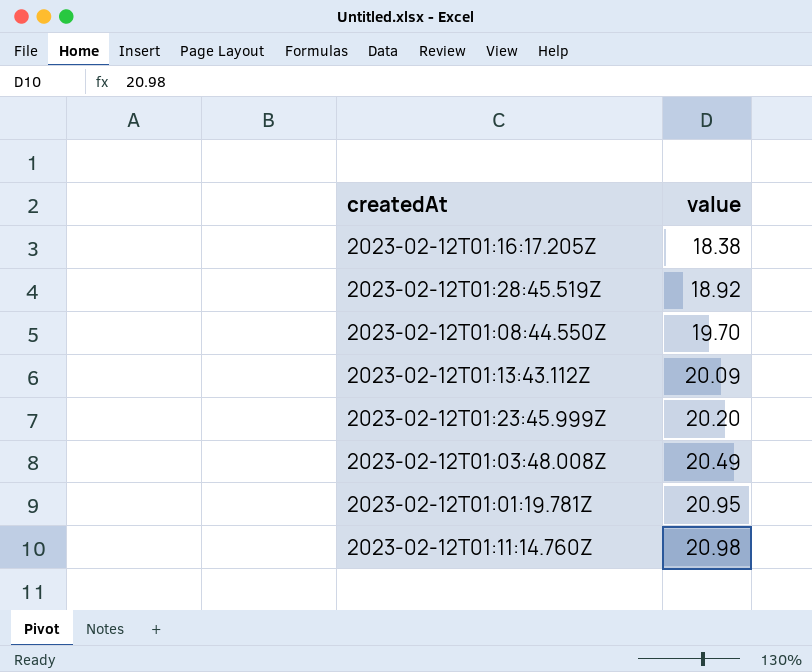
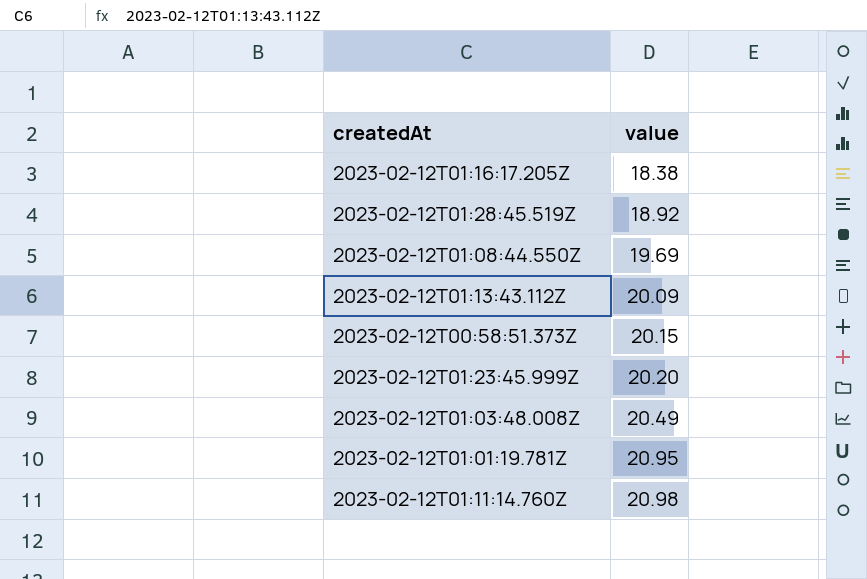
2023-02-12T01:08:44.550Z | value: 19.70 -> 19.69
row 2023-02-12T00:58:51.373Z: none -> 20.15

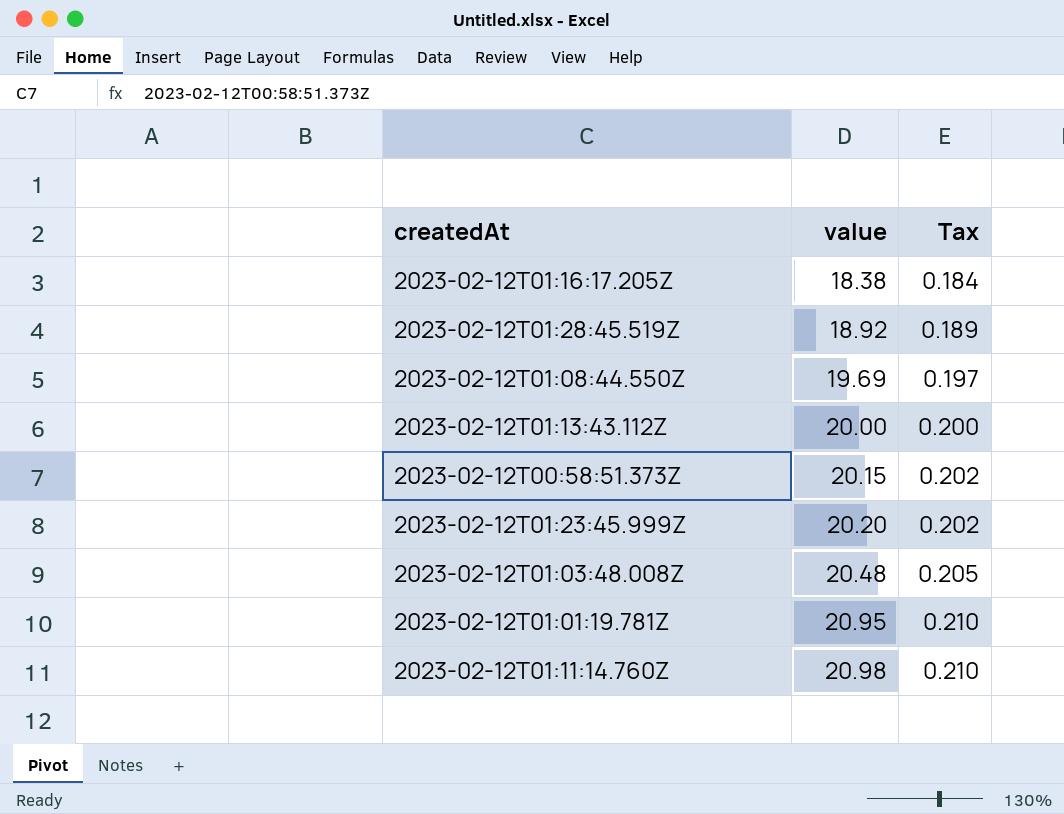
column Tax | formula: none -> [value] * 0.01
2023-02-12T01:13:43.112Z | value: 20.09 -> 20.00
2023-02-12T01:03:48.008Z | value: 20.49 -> 20.48

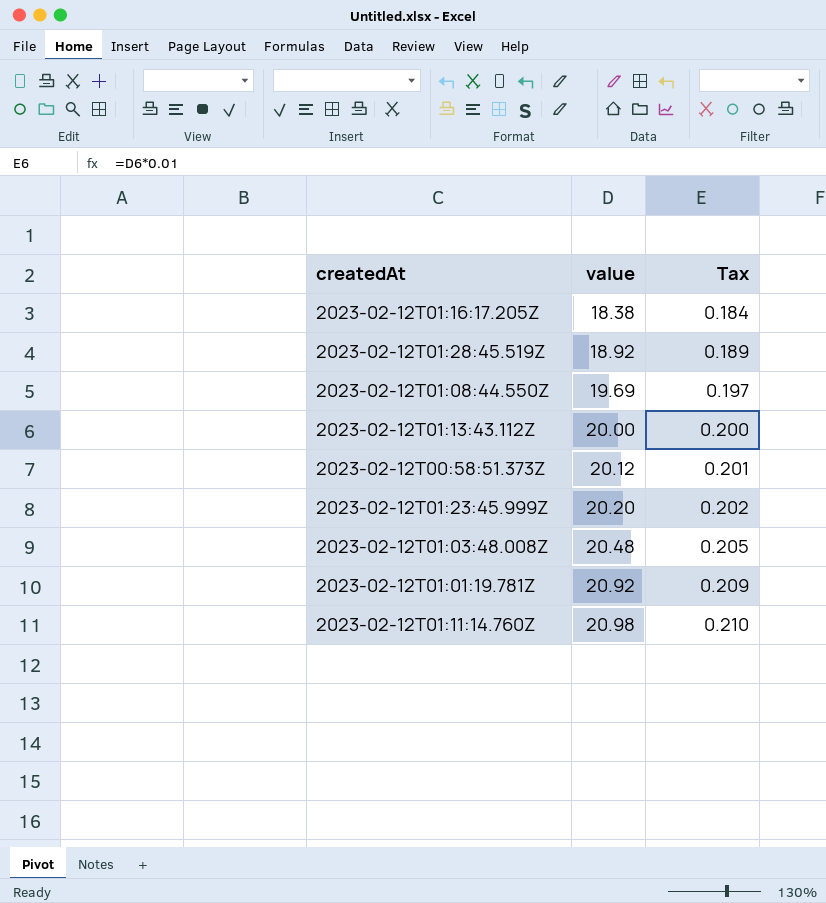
2023-02-12T00:58:51.373Z | value: 20.15 -> 20.12
2023-02-12T00:58:51.373Z | Tax: 0.202 -> 0.201
2023-02-12T01:01:19.781Z | value: 20.95 -> 20.92
2023-02-12T01:01:19.781Z | Tax: 0.210 -> 0.209

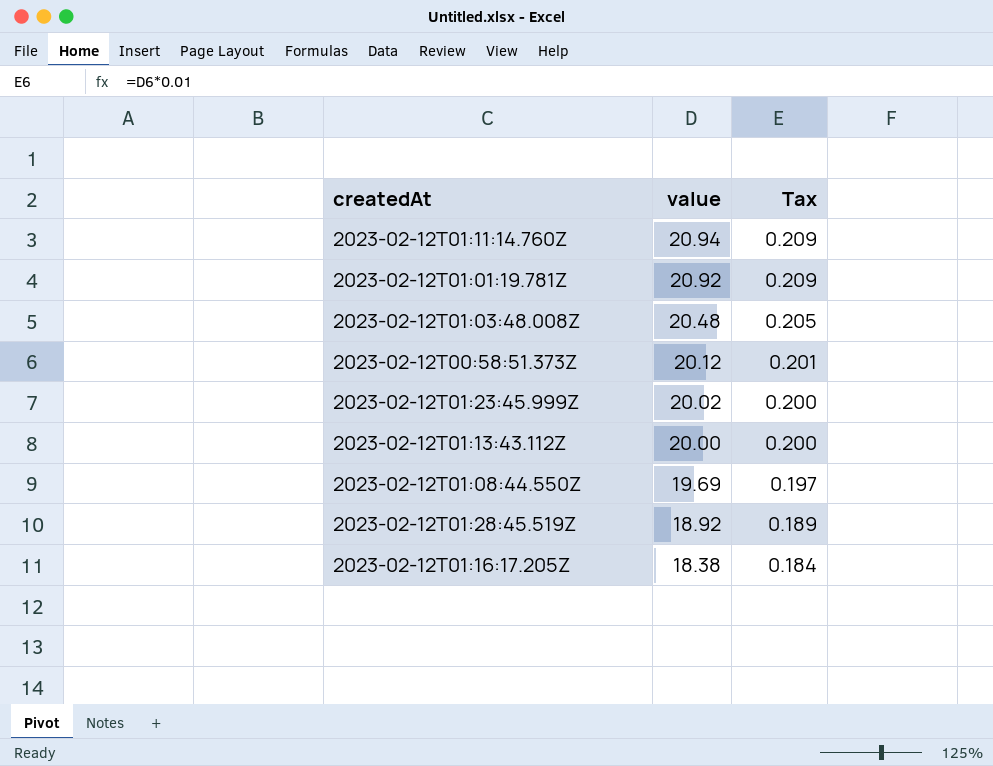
row order: value ascending -> value descending
2023-02-12T01:11:14.760Z | value: 20.98 -> 20.94
2023-02-12T01:11:14.760Z | Tax: 0.210 -> 0.209
2023-02-12T01:23:45.999Z | value: 20.20 -> 20.02
2023-02-12T01:23:45.999Z | Tax: 0.202 -> 0.200

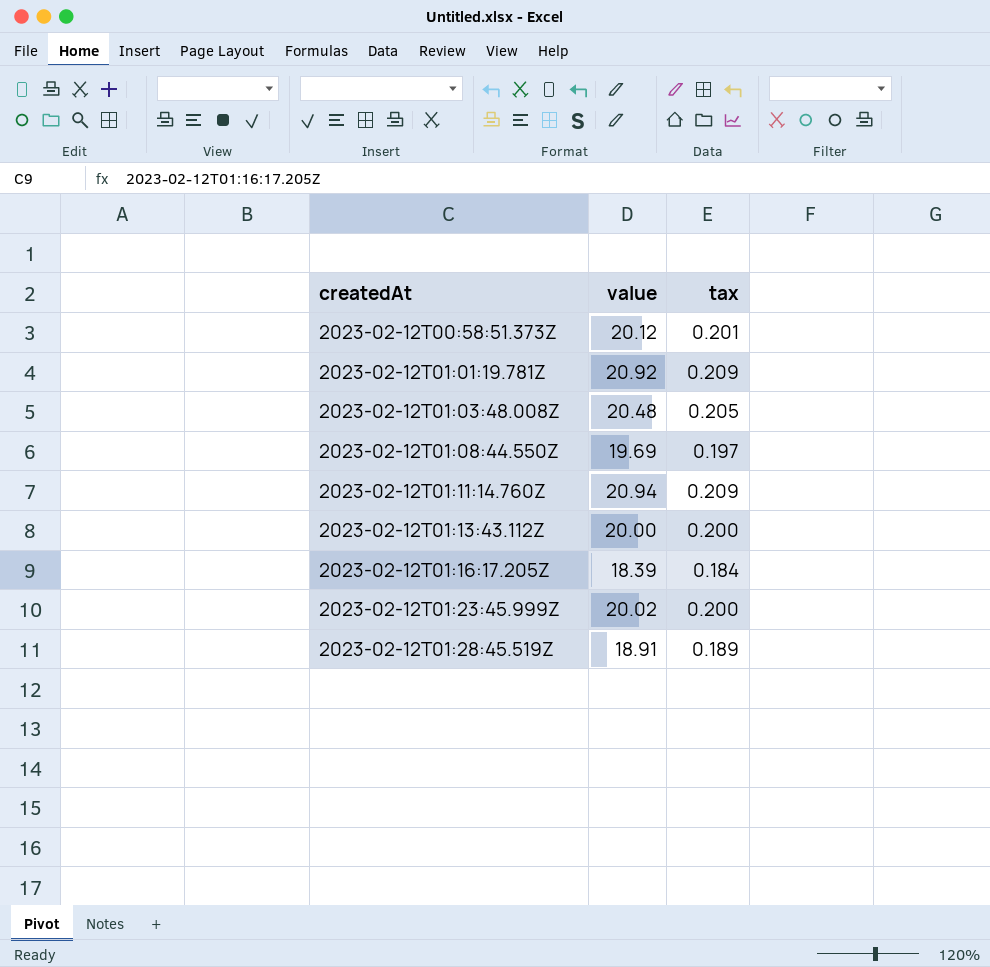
row order: value descending -> createdAt ascending
column name: Tax -> tax
2023-02-12T01:16:17.205Z | value: 18.38 -> 18.39
2023-02-12T01:28:45.519Z | value: 18.92 -> 18.91

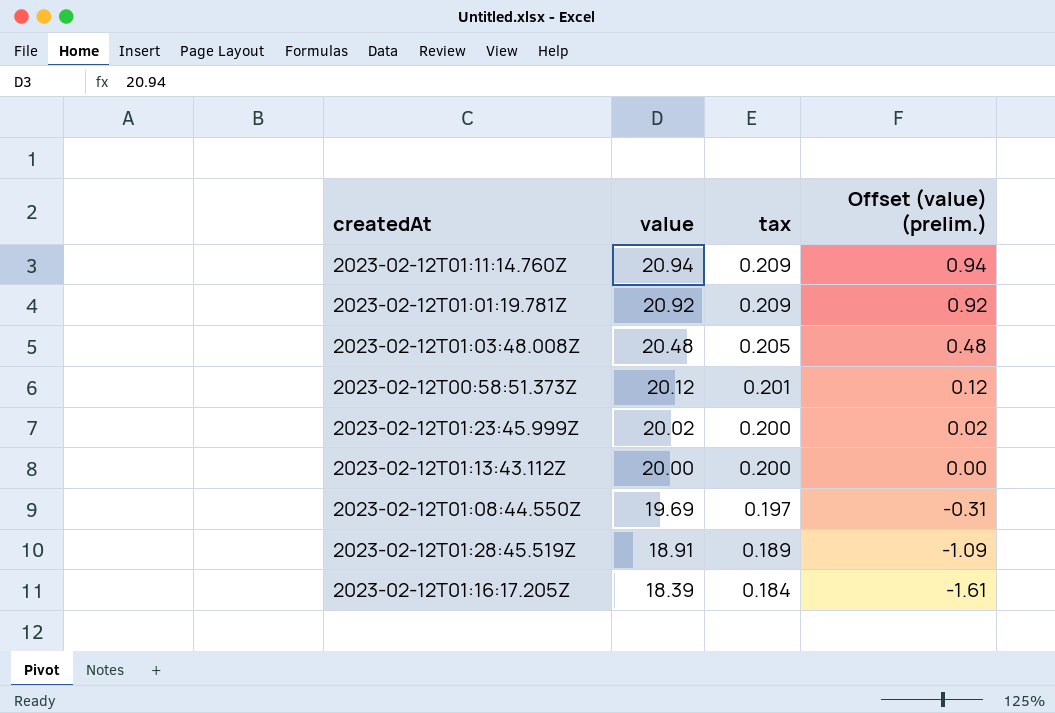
row order: createdAt ascending -> value descending
column Offset (value) (prelim.) | formula: none -> [value] - 20

